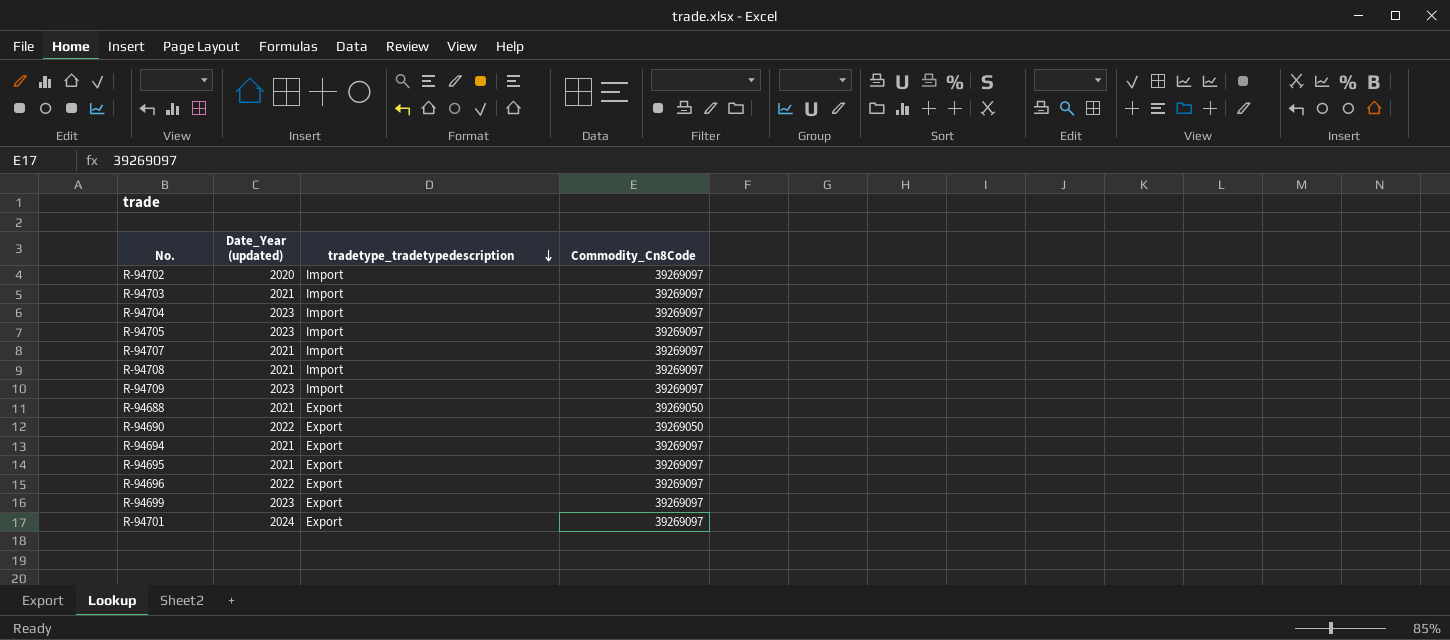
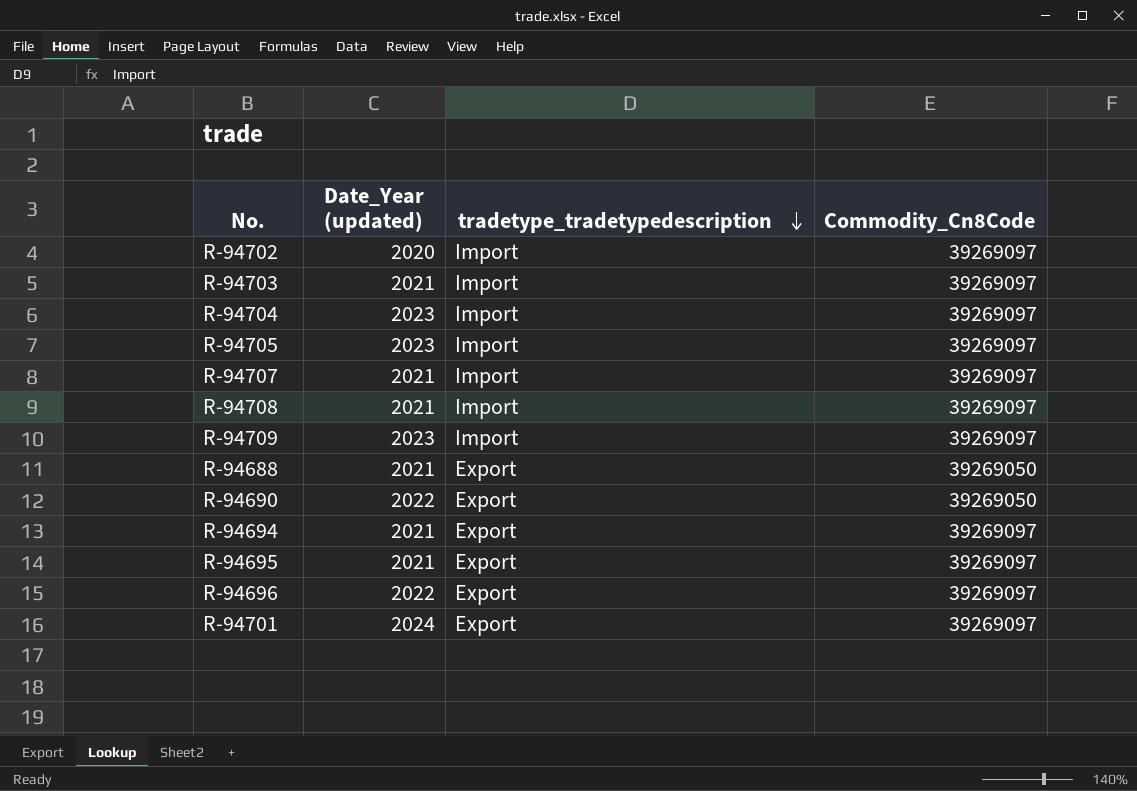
row R-94699: 2023 | Export | 39269097 -> none

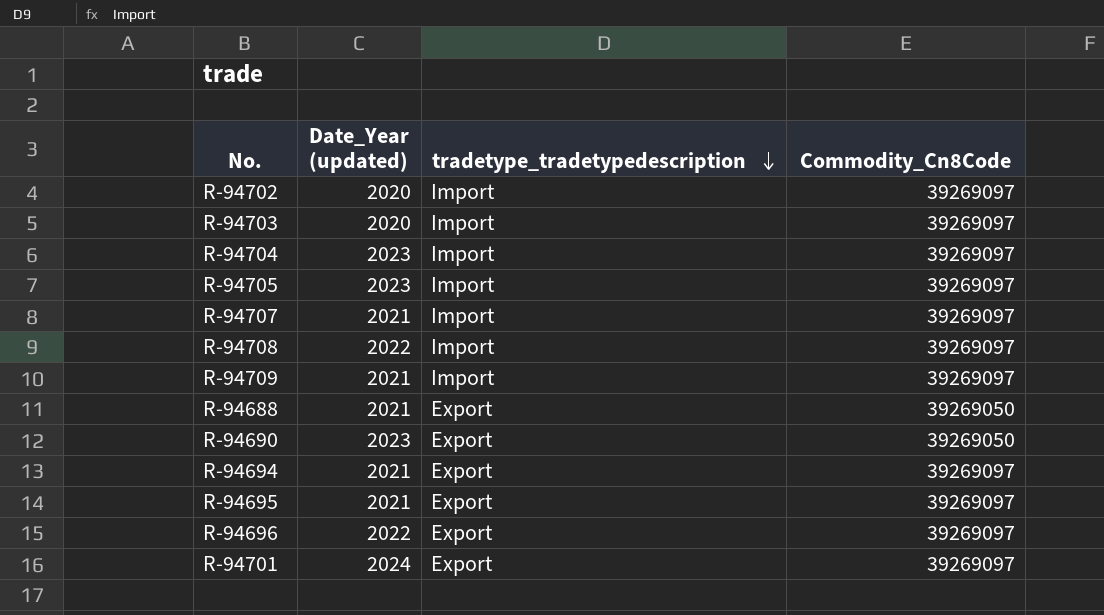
R-94703 | Date_Year (updated): 2021 -> 2020
R-94708 | Date_Year (updated): 2021 -> 2022
R-94709 | Date_Year (updated): 2023 -> 2021
R-94690 | Date_Year (updated): 2022 -> 2023

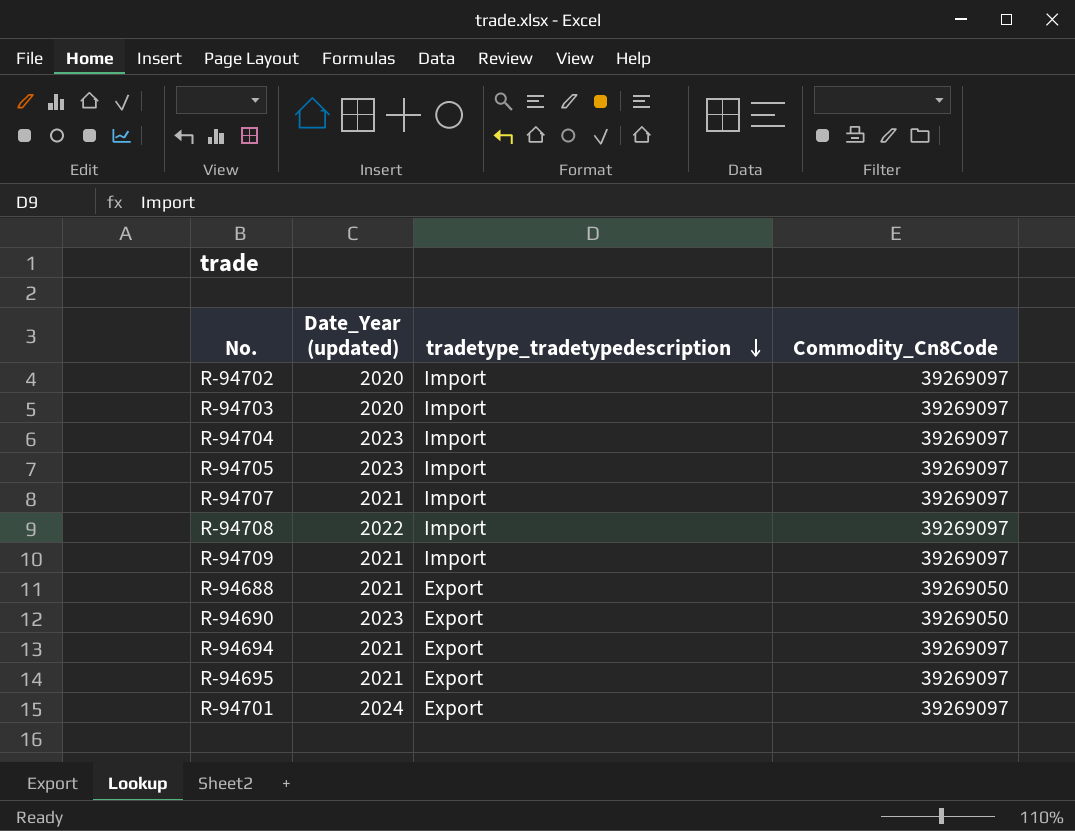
row R-94696: 2022 | Export | 39269097 -> none

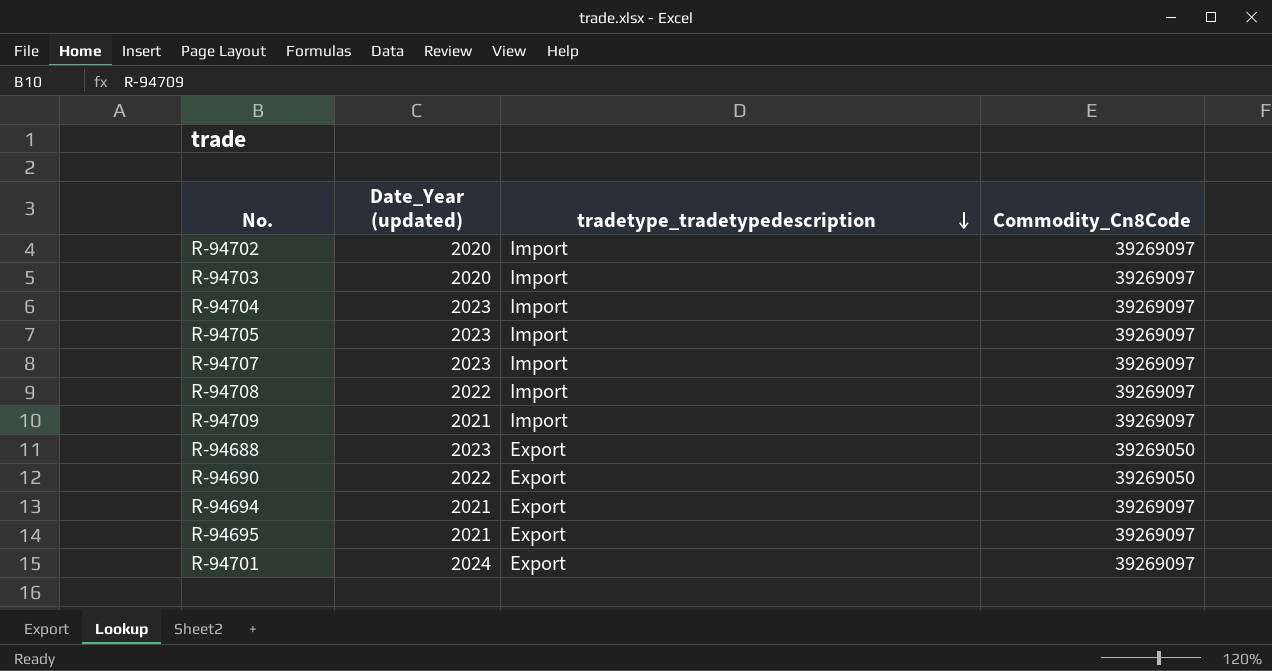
R-94707 | Date_Year (updated): 2021 -> 2023
R-94688 | Date_Year (updated): 2021 -> 2023
R-94690 | Date_Year (updated): 2023 -> 2022

